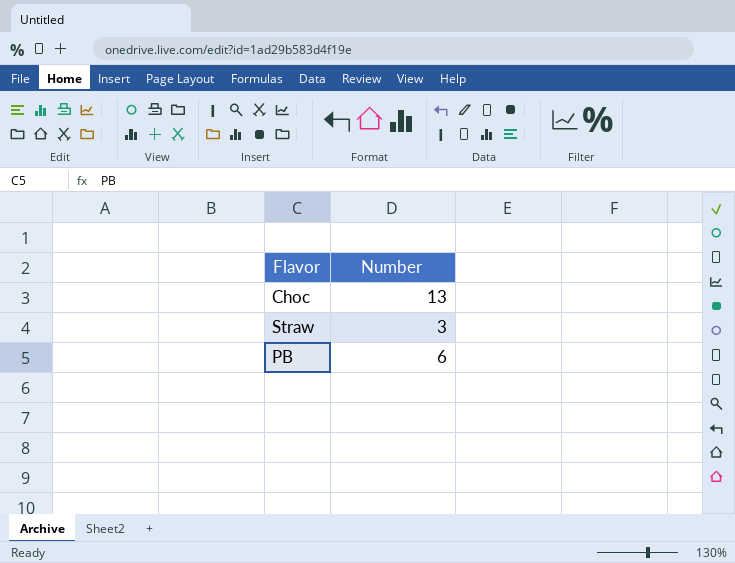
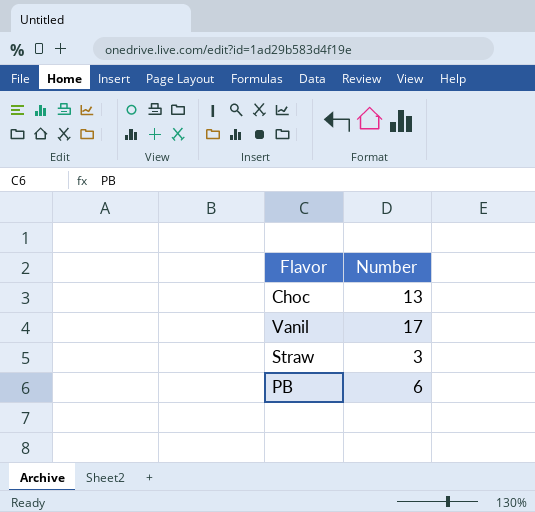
row Vanil: none -> 17

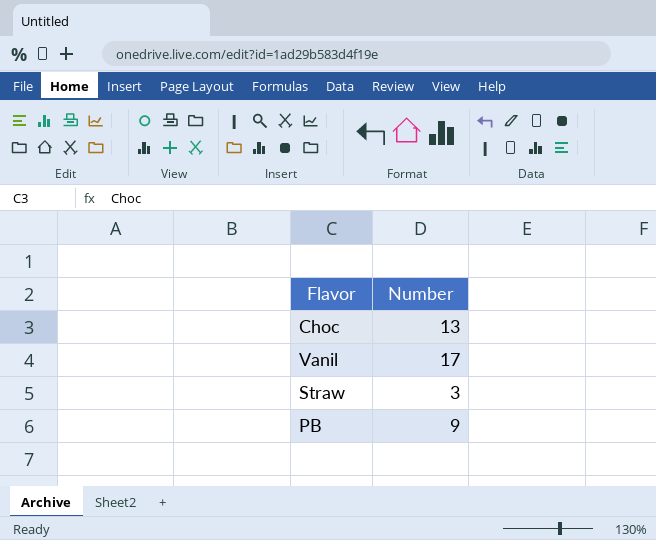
PB | Number: 6 -> 9

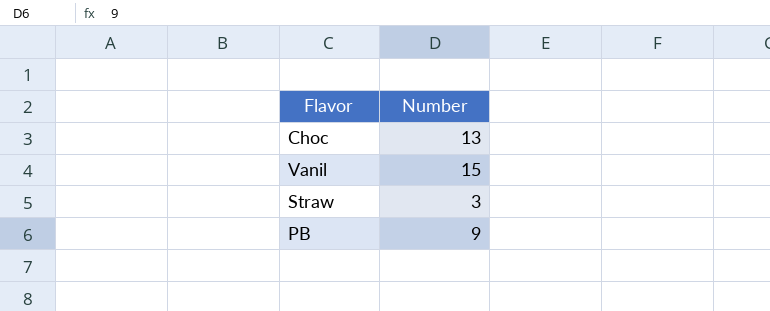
Vanil | Number: 17 -> 15

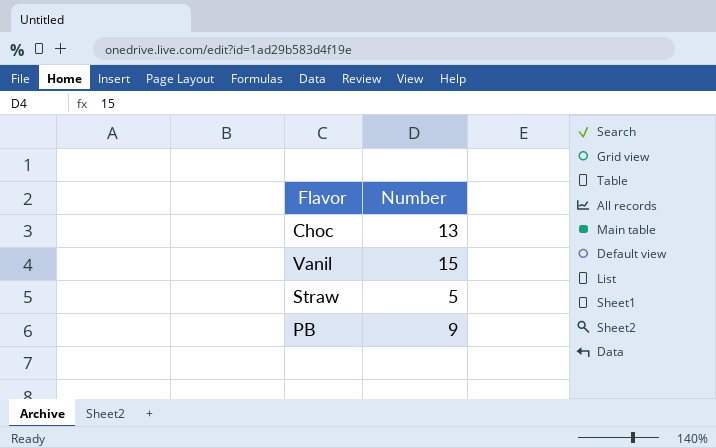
Straw | Number: 3 -> 5

